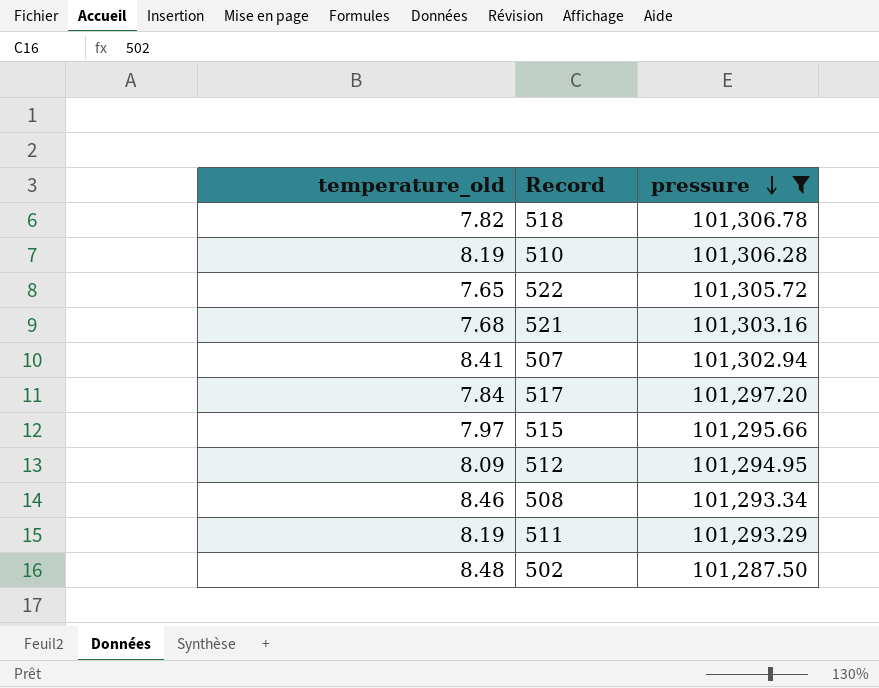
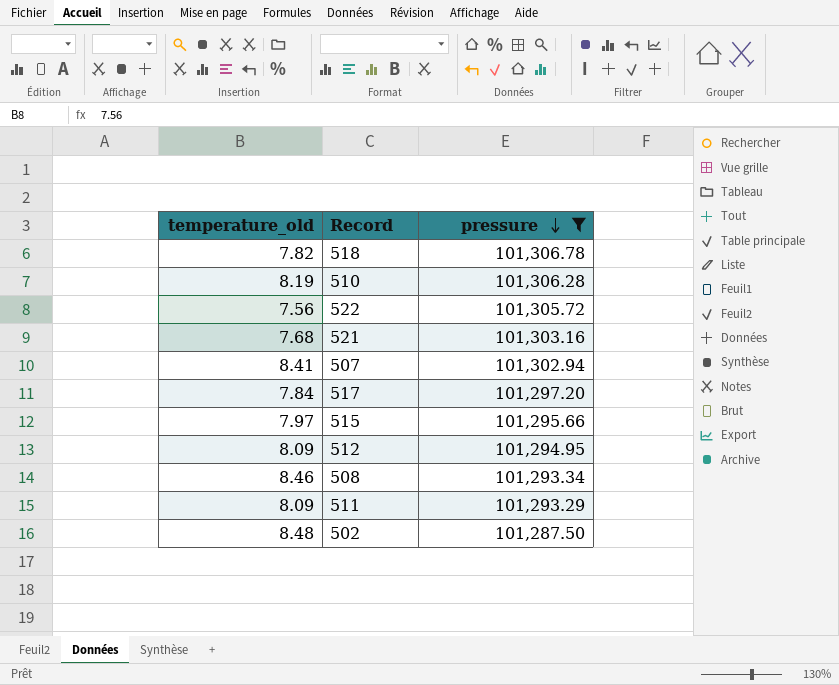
522 | temperature_old: 7.65 -> 7.56
511 | temperature_old: 8.19 -> 8.09

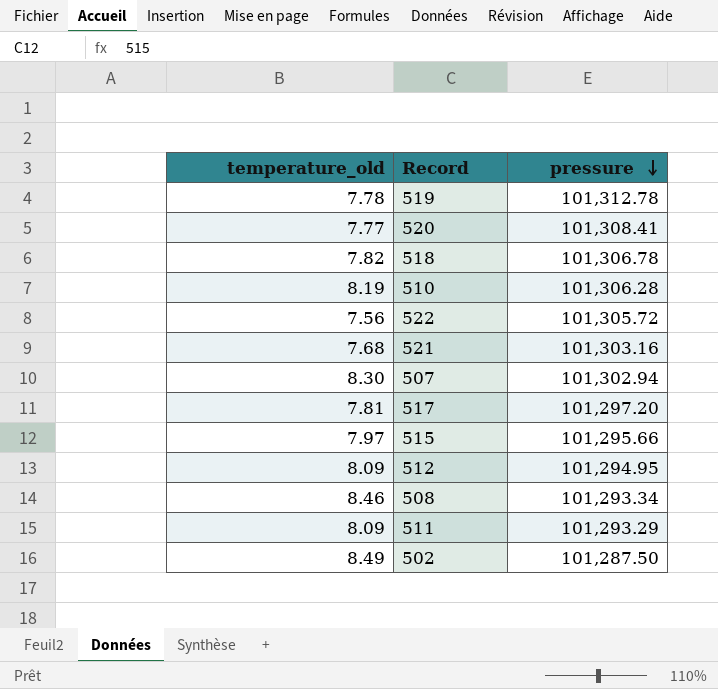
filter: pressure <= 101,306.78 -> none
507 | temperature_old: 8.41 -> 8.30
517 | temperature_old: 7.84 -> 7.81
502 | temperature_old: 8.48 -> 8.49

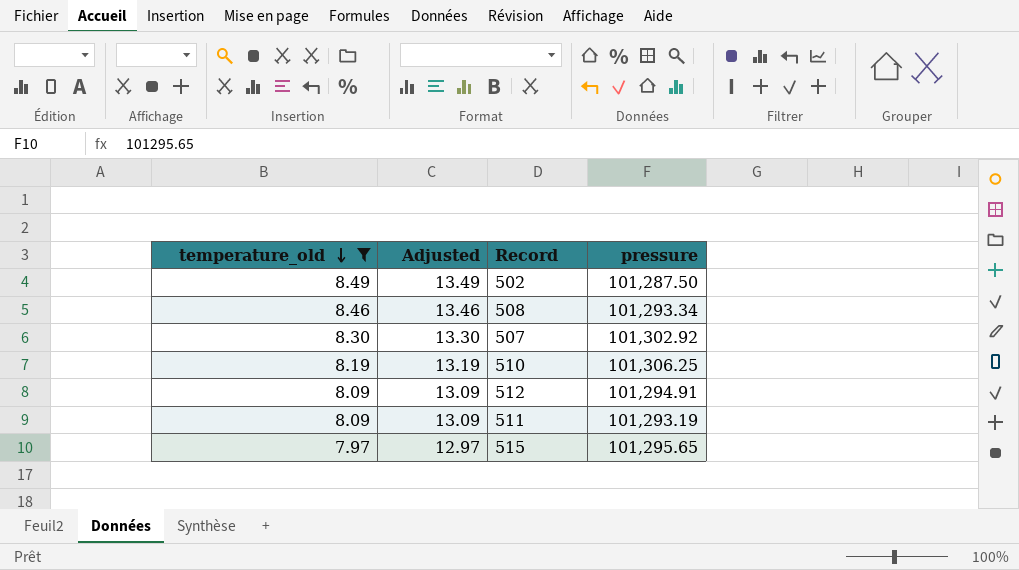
filter: none -> temperature_old >= 7.97
row order: pressure descending -> temperature_old descending
column Adjusted | formula: none -> [temperature_old] + 5
507 | pressure: 101,302.94 -> 101,302.92
510 | pressure: 101,306.28 -> 101,306.25
512 | pressure: 101,294.95 -> 101,294.91
511 | pressure: 101,293.29 -> 101,293.19
515 | pressure: 101,295.66 -> 101,295.65

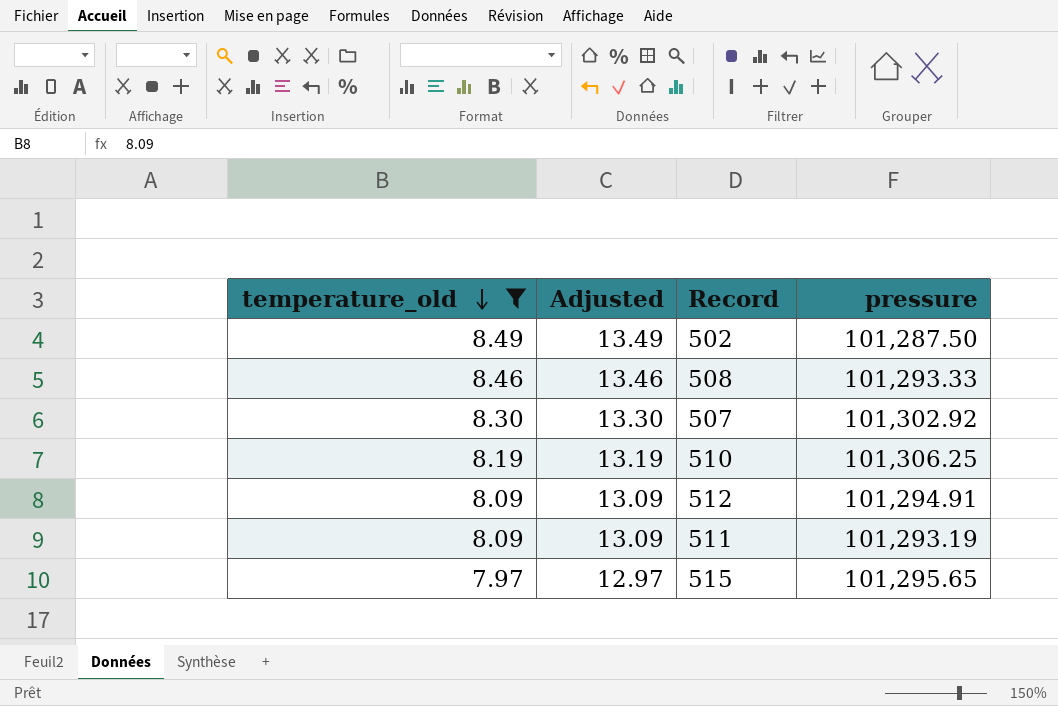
508 | pressure: 101,293.34 -> 101,293.33

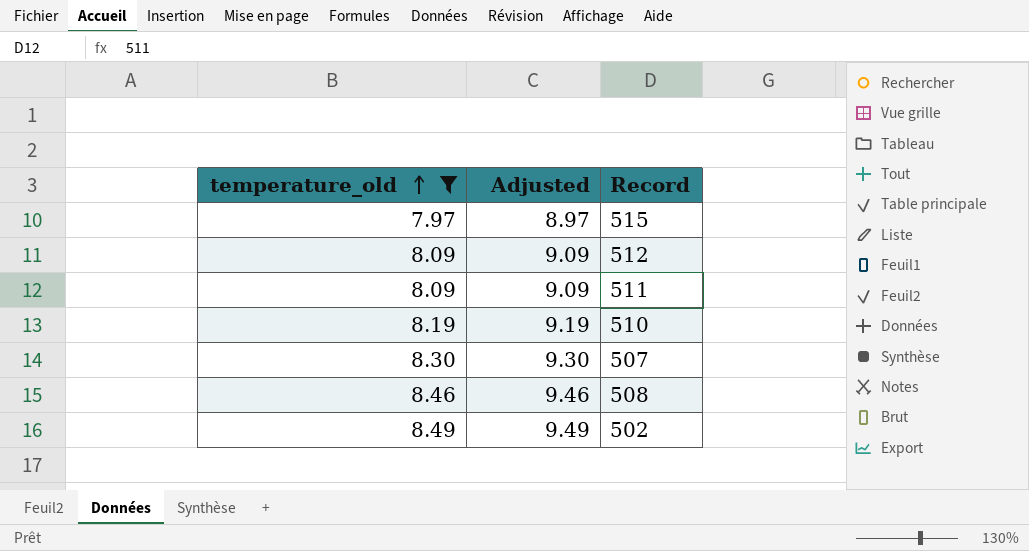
row order: temperature_old descending -> temperature_old ascending
column pressure | position: 4 -> none
column Adjusted | formula: [temperature_old] + 5 -> [temperature_old] + 1

